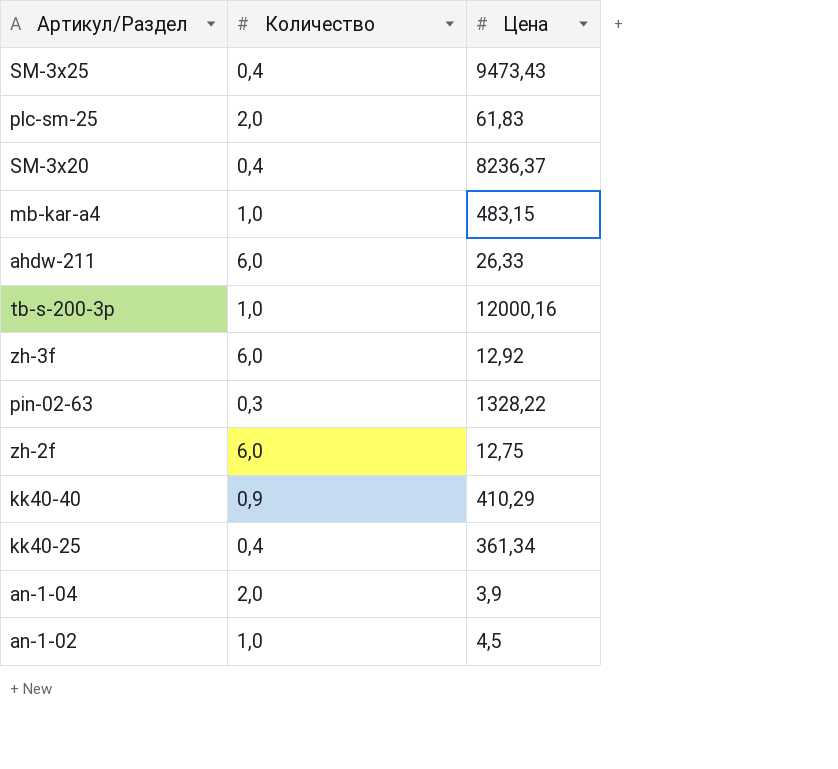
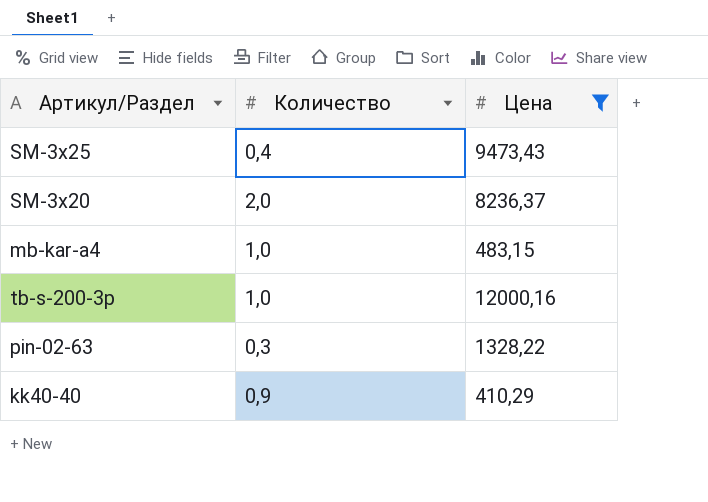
filter: none -> Цена >= 410,29
SM-3x20 | Количество: 0,4 -> 2,0

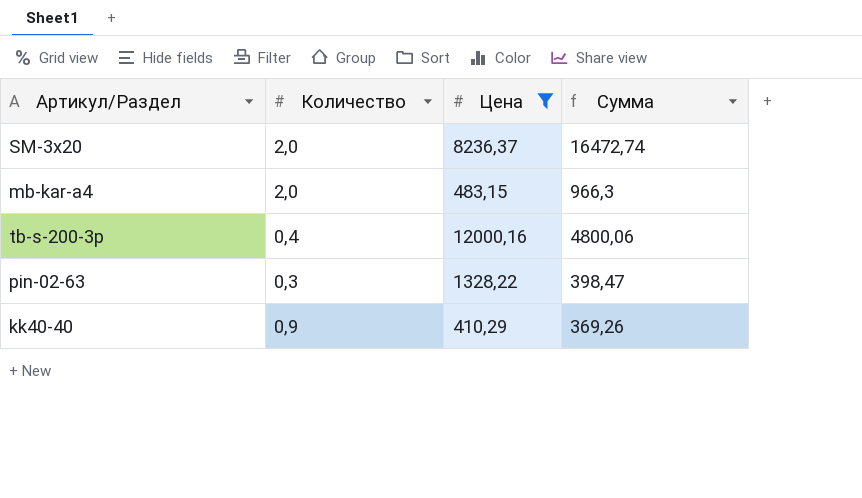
column Сумма | formula: none -> [Количество] * [Цена]
row SM-3x25: 0,4 | 9473,43 -> none
mb-kar-a4 | Количество: 1,0 -> 2,0
tb-s-200-3p | Количество: 1,0 -> 0,4

